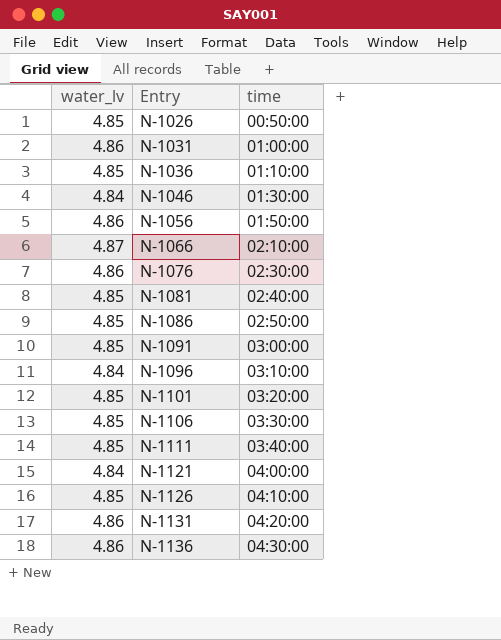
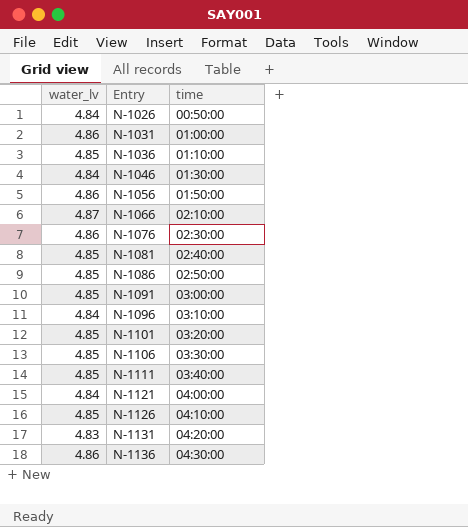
N-1026 | water_lv: 4.85 -> 4.84
N-1131 | water_lv: 4.86 -> 4.83

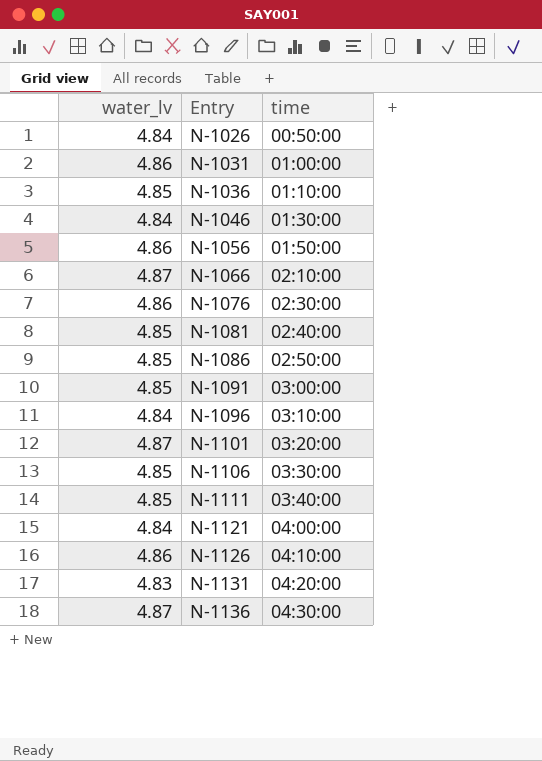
N-1101 | water_lv: 4.85 -> 4.87
N-1126 | water_lv: 4.85 -> 4.86
N-1136 | water_lv: 4.86 -> 4.87

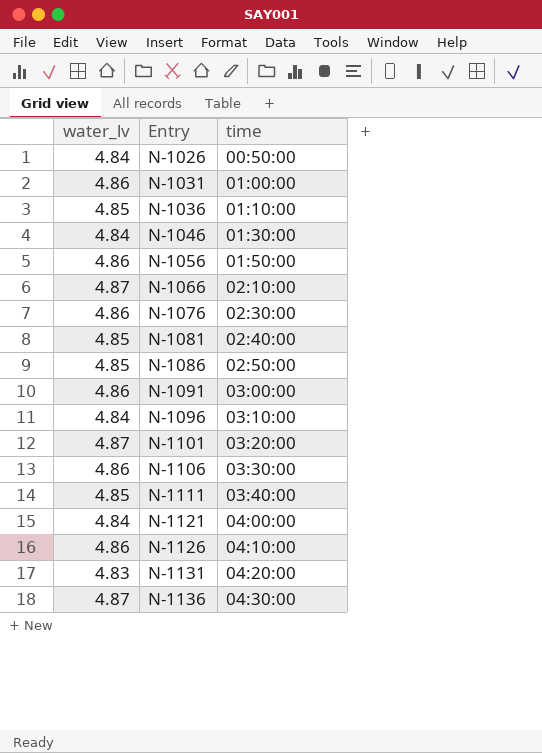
N-1091 | water_lv: 4.85 -> 4.86
N-1106 | water_lv: 4.85 -> 4.86

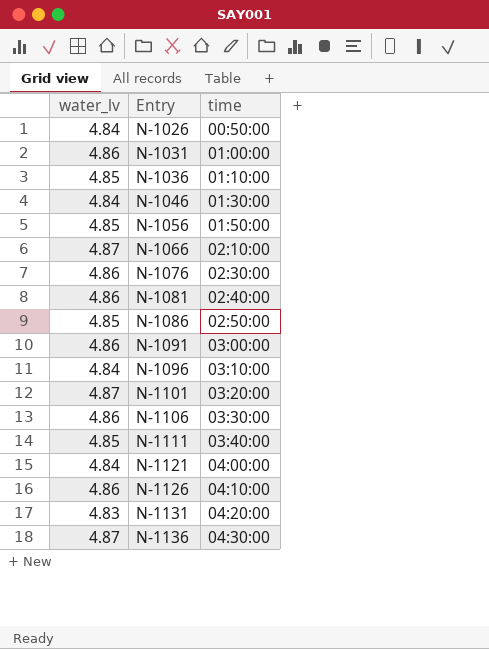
N-1056 | water_lv: 4.86 -> 4.85
N-1081 | water_lv: 4.85 -> 4.86

